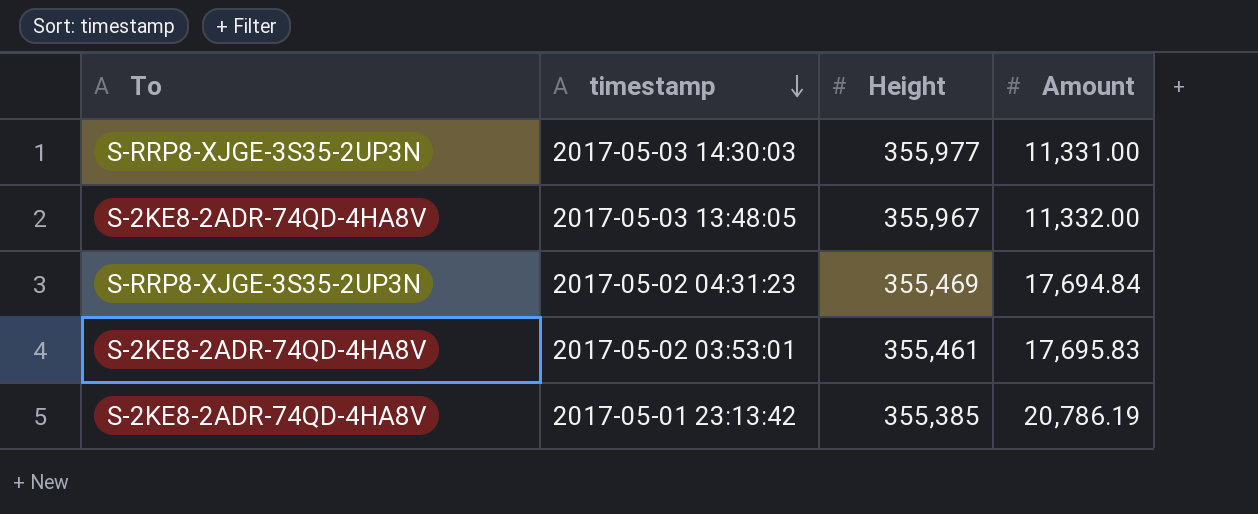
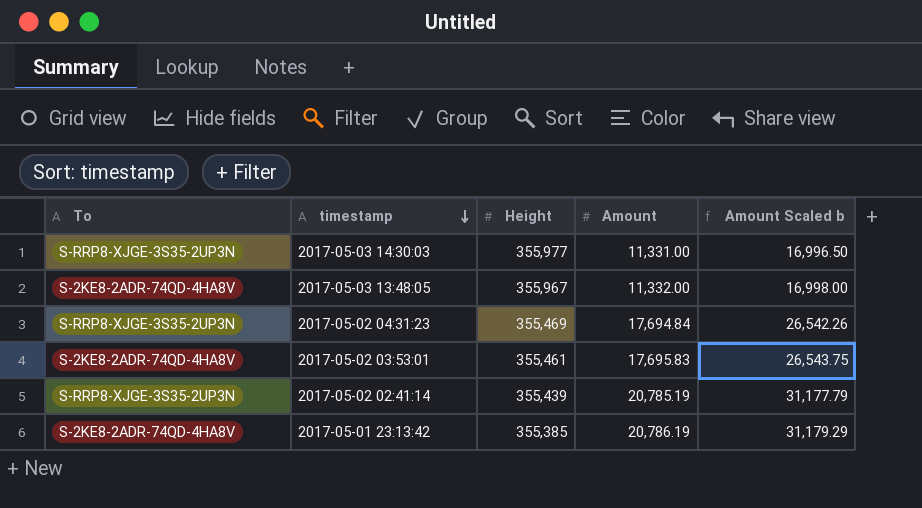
column Amount Scaled b | formula: none -> [Amount] * 1.5
row 2017-05-02 02:41:14: none -> S-RRP8-XJGE-3S35-2UP3N | 355,439 | 20,785.19 | 31,177.79

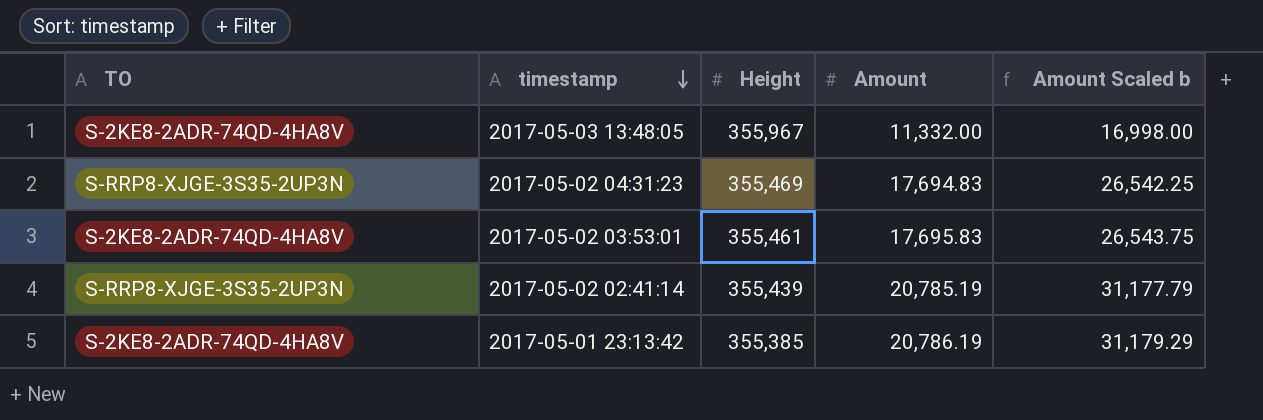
column name: To -> TO
row 2017-05-03 14:30:03: S-RRP8-XJGE-3S35-2UP3N | 355,977 | 11,331.00 | 16,996.50 -> none
2017-05-02 04:31:23 | Amount: 17,694.84 -> 17,694.83
2017-05-02 04:31:23 | Amount Scaled b: 26,542.26 -> 26,542.25

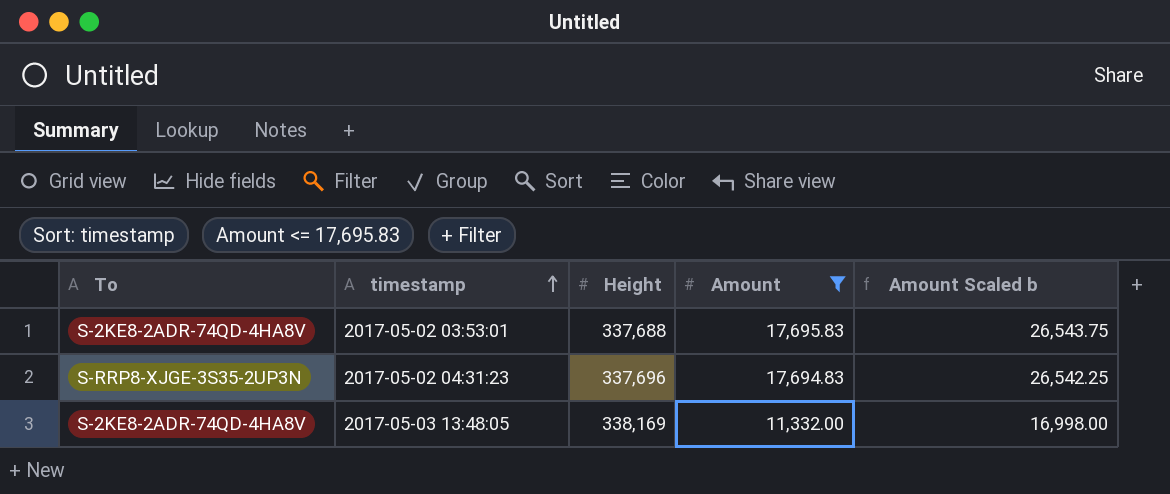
filter: none -> Amount <= 17,695.83
row order: timestamp descending -> timestamp ascending
column name: TO -> To
2017-05-02 03:53:01 | Height: 355,461 -> 337,688
2017-05-02 04:31:23 | Height: 355,469 -> 337,696
2017-05-03 13:48:05 | Height: 355,967 -> 338,169

